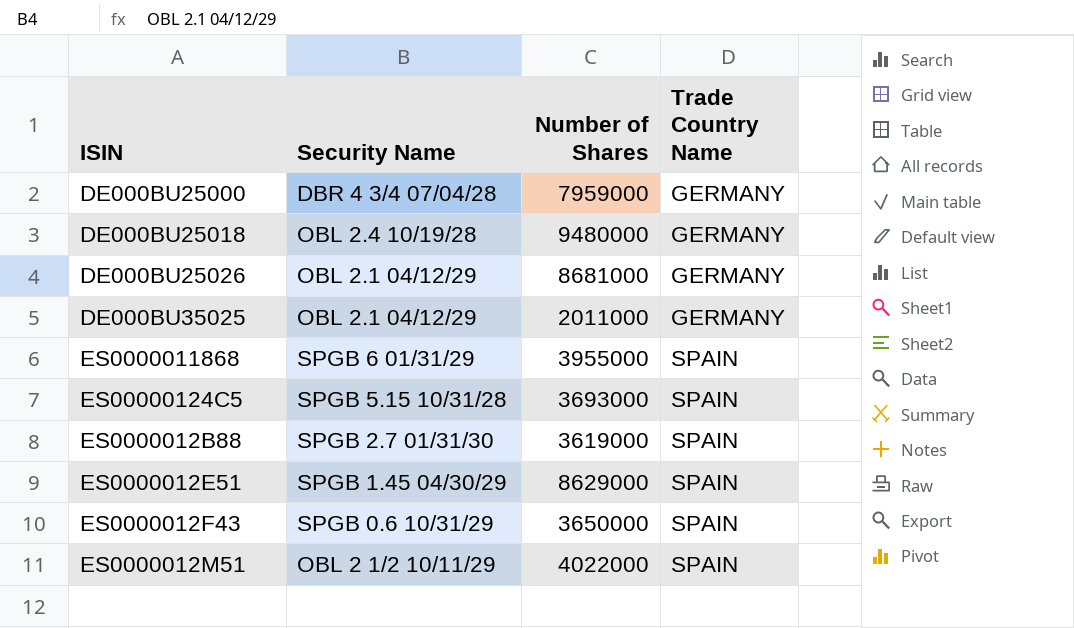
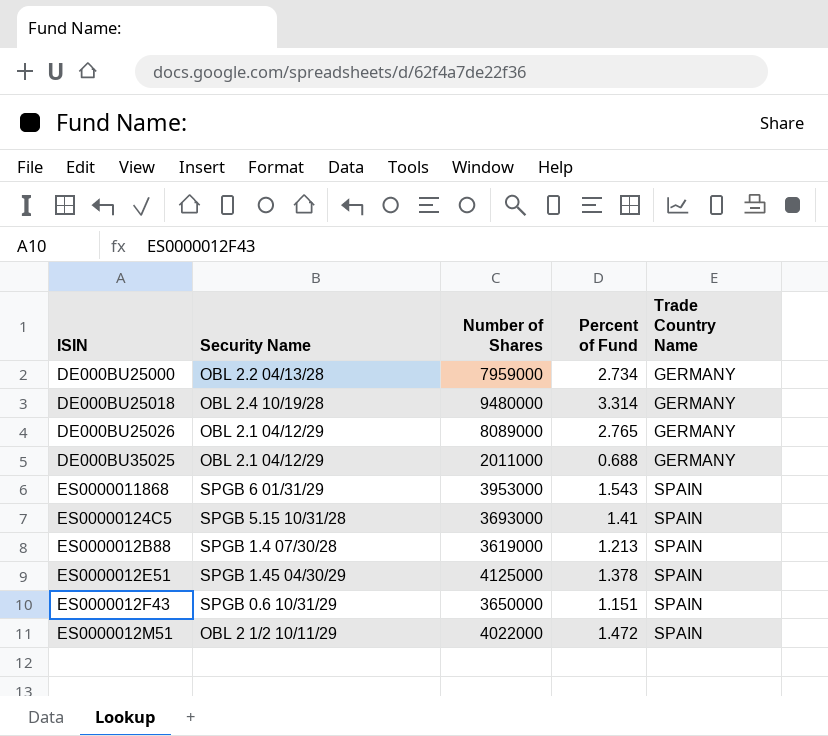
column Percent of Fund | position: none -> 4
DE000BU25000 | Security Name: DBR 4 3/4 07/04/28 -> OBL 2.2 04/13/28
DE000BU25026 | Number of Shares: 8681000 -> 8089000
ES0000011868 | Number of Shares: 3955000 -> 3953000
ES0000012B88 | Security Name: SPGB 2.7 01/31/30 -> SPGB 1.4 07/30/28
ES0000012E51 | Number of Shares: 8629000 -> 4125000

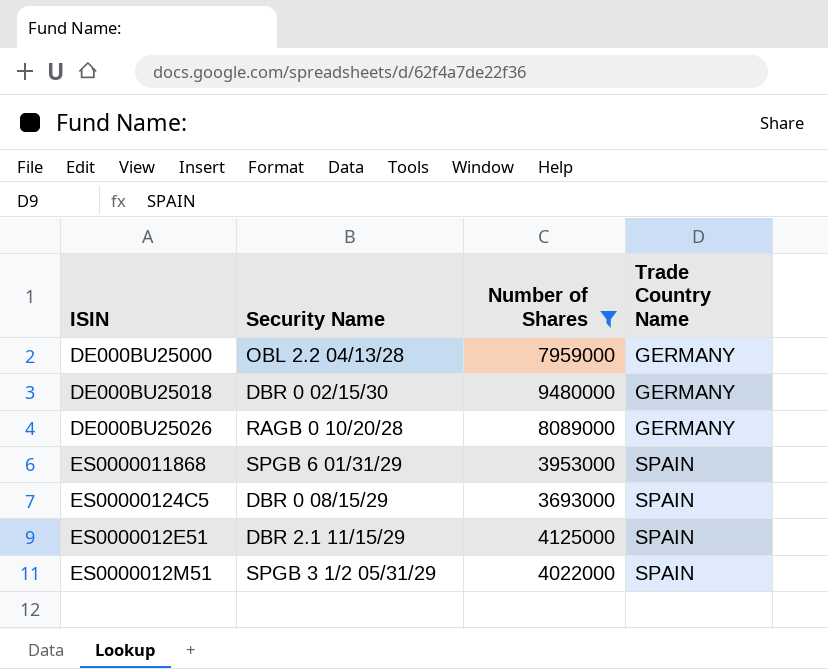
filter: none -> Number of Shares >= 3693000
column Percent of Fund | position: 4 -> none
DE000BU25018 | Security Name: OBL 2.4 10/19/28 -> DBR 0 02/15/30
DE000BU25026 | Security Name: OBL 2.1 04/12/29 -> RAGB 0 10/20/28
ES00000124C5 | Security Name: SPGB 5.15 10/31/28 -> DBR 0 08/15/29
ES0000012E51 | Security Name: SPGB 1.45 04/30/29 -> DBR 2.1 11/15/29
ES0000012M51 | Security Name: OBL 2 1/2 10/11/29 -> SPGB 3 1/2 05/31/29

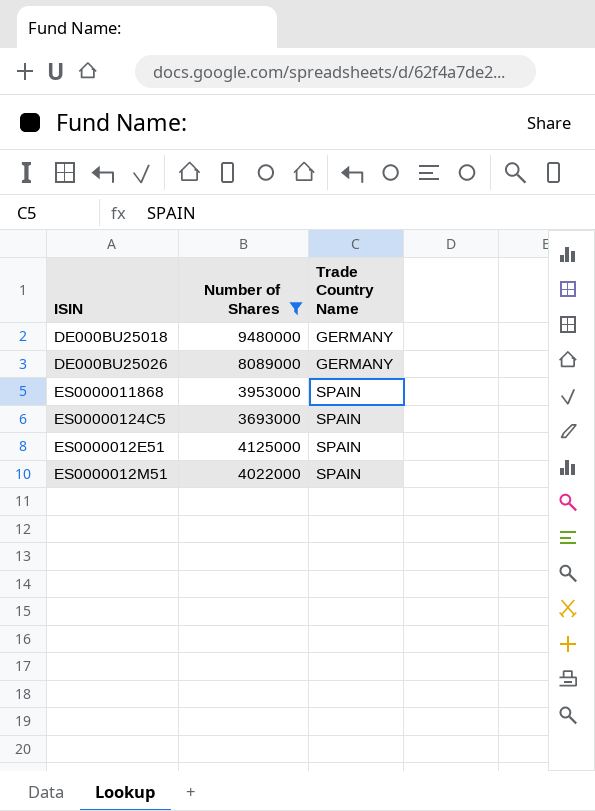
column Security Name | position: 2 -> none
row DE000BU25000: OBL 2.2 04/13/28 | 7959000 | GERMANY -> none

